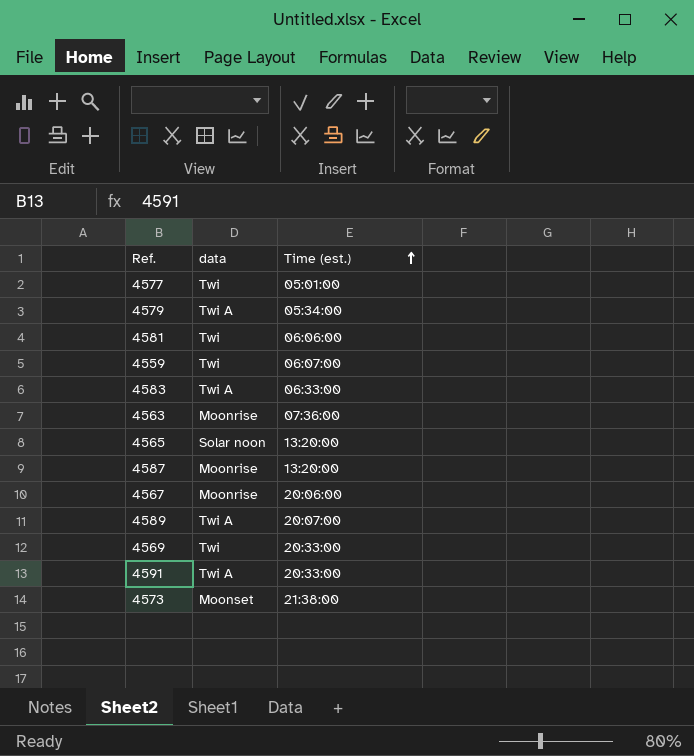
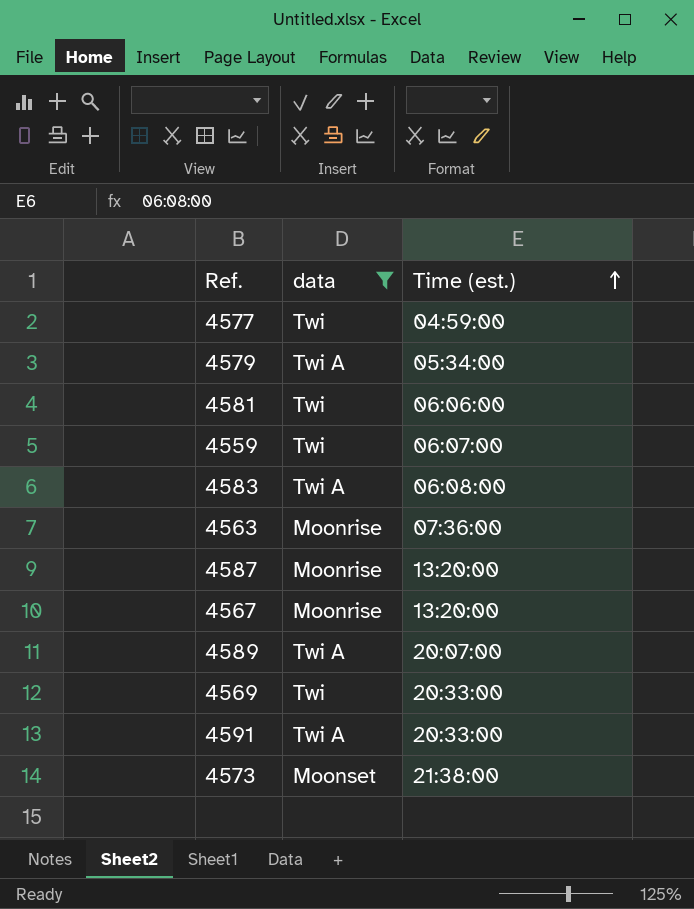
filter: none -> data != Solar noon
4577 | Time (est.): 05:01:00 -> 04:59:00
4583 | Time (est.): 06:33:00 -> 06:08:00
4567 | Time (est.): 20:06:00 -> 13:20:00

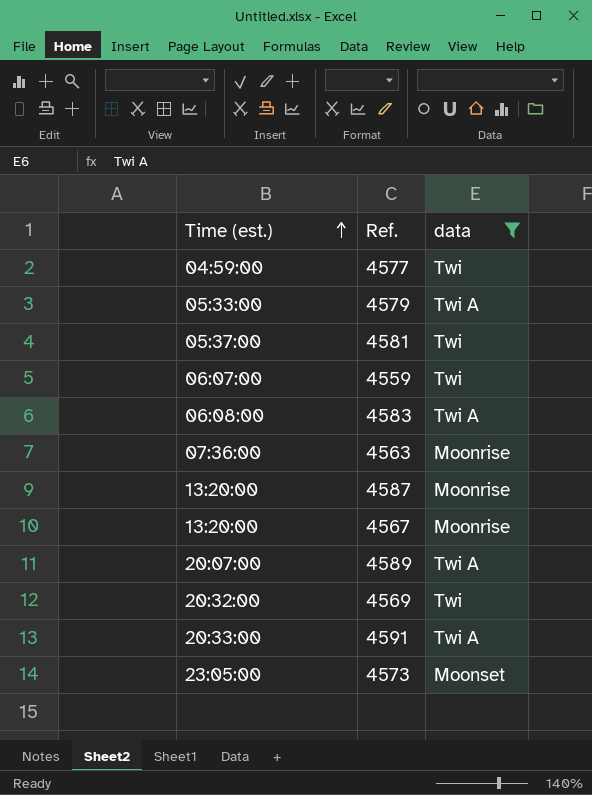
column Time (est.) | position: 3 -> 1
4579 | Time (est.): 05:34:00 -> 05:33:00
4581 | Time (est.): 06:06:00 -> 05:37:00
4569 | Time (est.): 20:33:00 -> 20:32:00
4573 | Time (est.): 21:38:00 -> 23:05:00

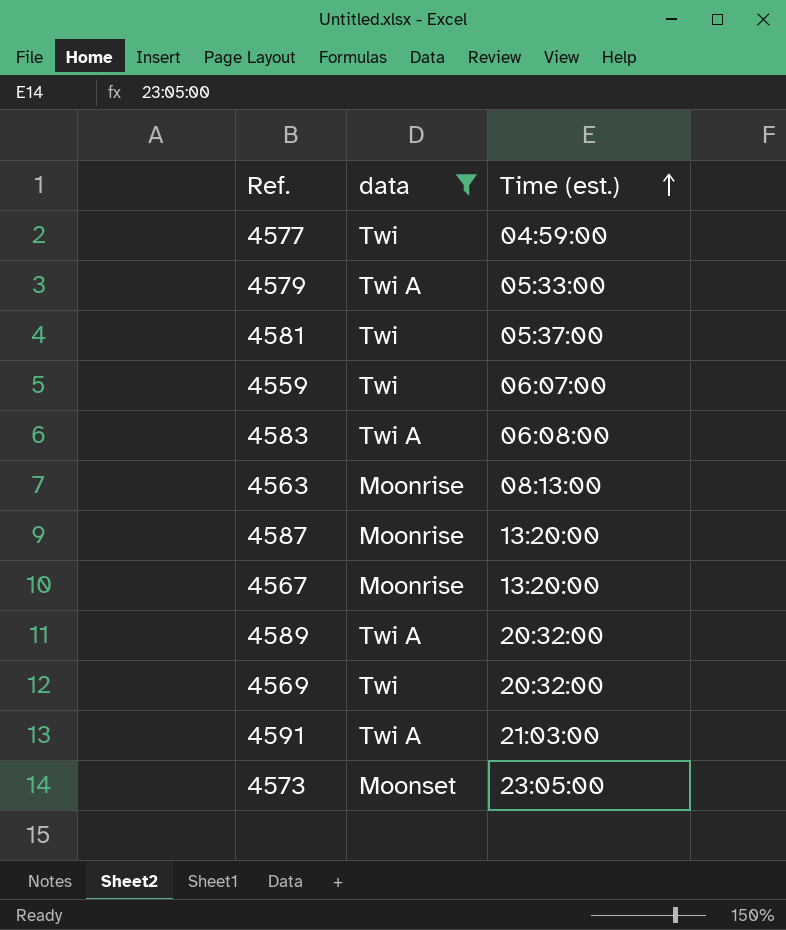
column Time (est.) | position: 1 -> 3
4563 | Time (est.): 07:36:00 -> 08:13:00
4589 | Time (est.): 20:07:00 -> 20:32:00
4591 | Time (est.): 20:33:00 -> 21:03:00

